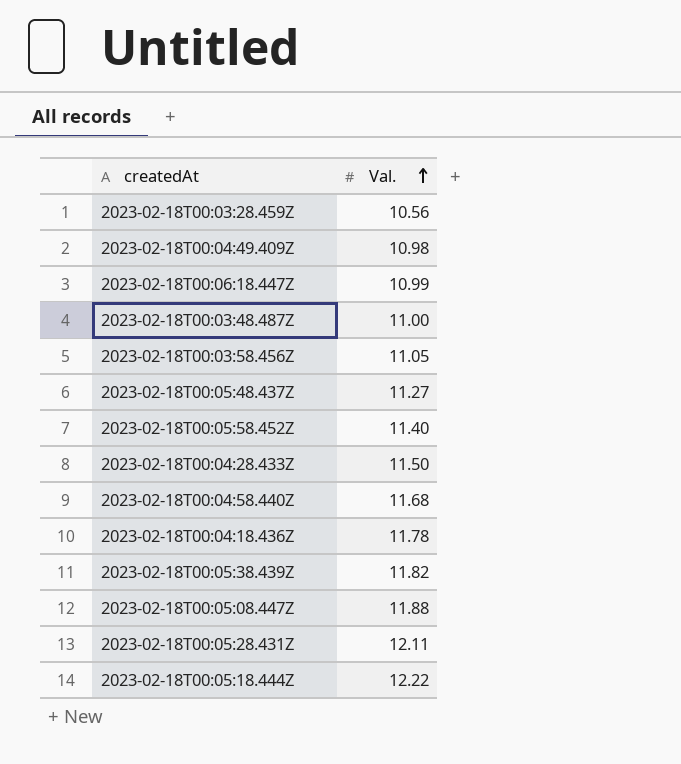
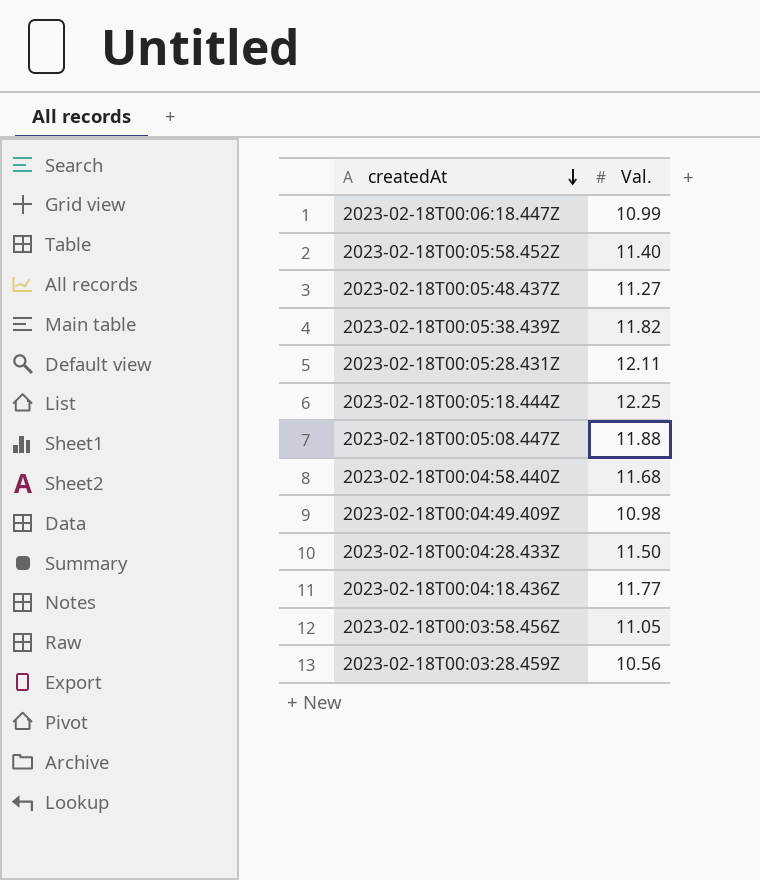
row order: Val. ascending -> createdAt descending
row 2023-02-18T00:03:48.487Z: 11.00 -> none
2023-02-18T00:05:18.444Z | Val.: 12.22 -> 12.25
2023-02-18T00:04:18.436Z | Val.: 11.78 -> 11.77

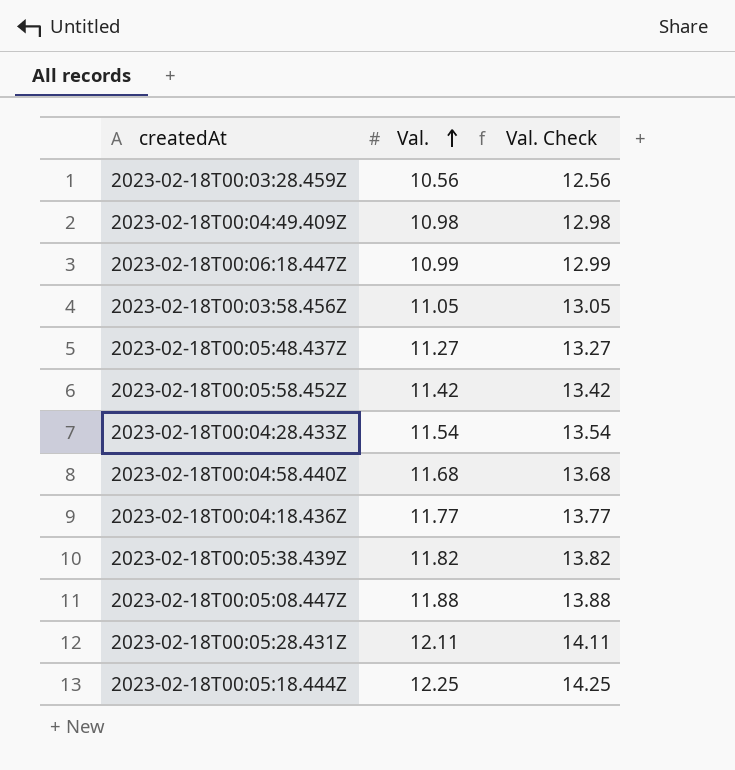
row order: createdAt descending -> Val. ascending
column Val. Check | formula: none -> [Val.] + 2
2023-02-18T00:05:58.452Z | Val.: 11.40 -> 11.42
2023-02-18T00:04:28.433Z | Val.: 11.50 -> 11.54

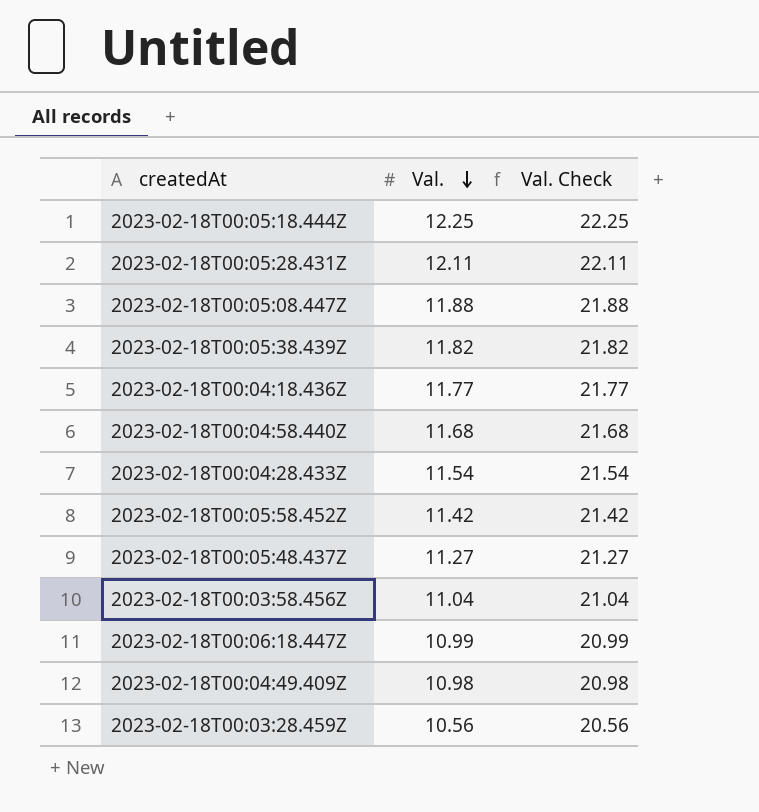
row order: Val. ascending -> Val. descending
column Val. Check | formula: [Val.] + 2 -> [Val.] + 10
2023-02-18T00:03:58.456Z | Val.: 11.05 -> 11.04

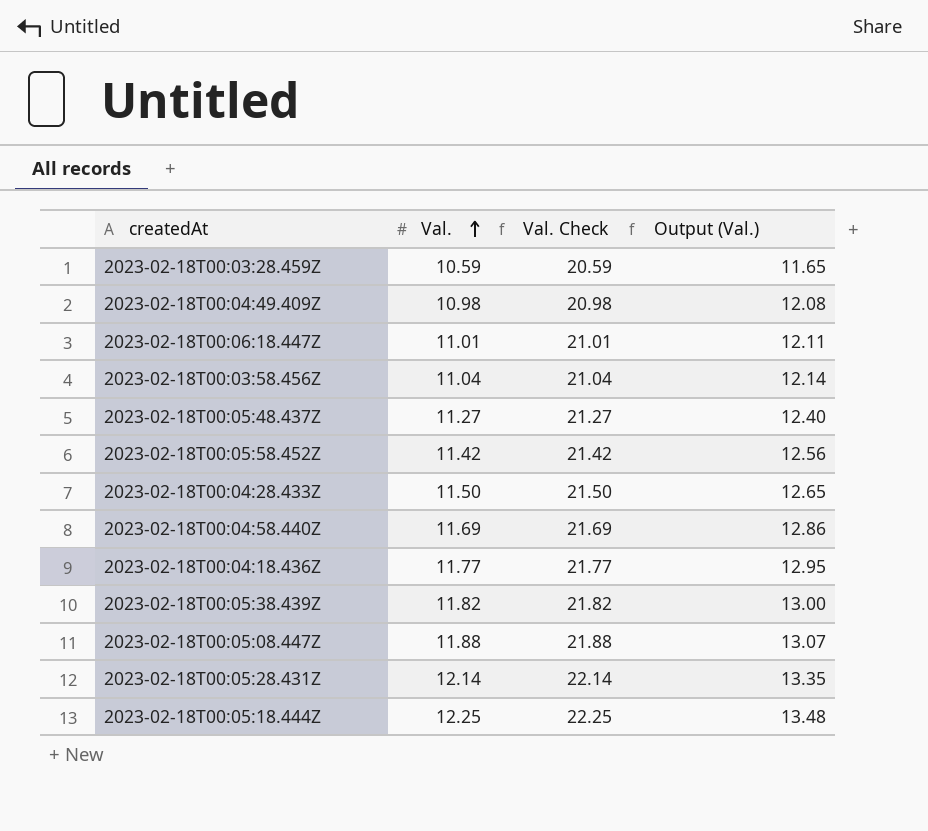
row order: Val. descending -> Val. ascending
column Output (Val.) | formula: none -> [Val.] * 1.1
2023-02-18T00:03:28.459Z | Val.: 10.56 -> 10.59
2023-02-18T00:03:28.459Z | Val. Check: 20.56 -> 20.59
2023-02-18T00:06:18.447Z | Val.: 10.99 -> 11.01
2023-02-18T00:06:18.447Z | Val. Check: 20.99 -> 21.01
2023-02-18T00:04:28.433Z | Val.: 11.54 -> 11.50
2023-02-18T00:04:28.433Z | Val. Check: 21.54 -> 21.50
2023-02-18T00:04:58.440Z | Val.: 11.68 -> 11.69
2023-02-18T00:04:58.440Z | Val. Check: 21.68 -> 21.69
2023-02-18T00:05:28.431Z | Val.: 12.11 -> 12.14
2023-02-18T00:05:28.431Z | Val. Check: 22.11 -> 22.14

